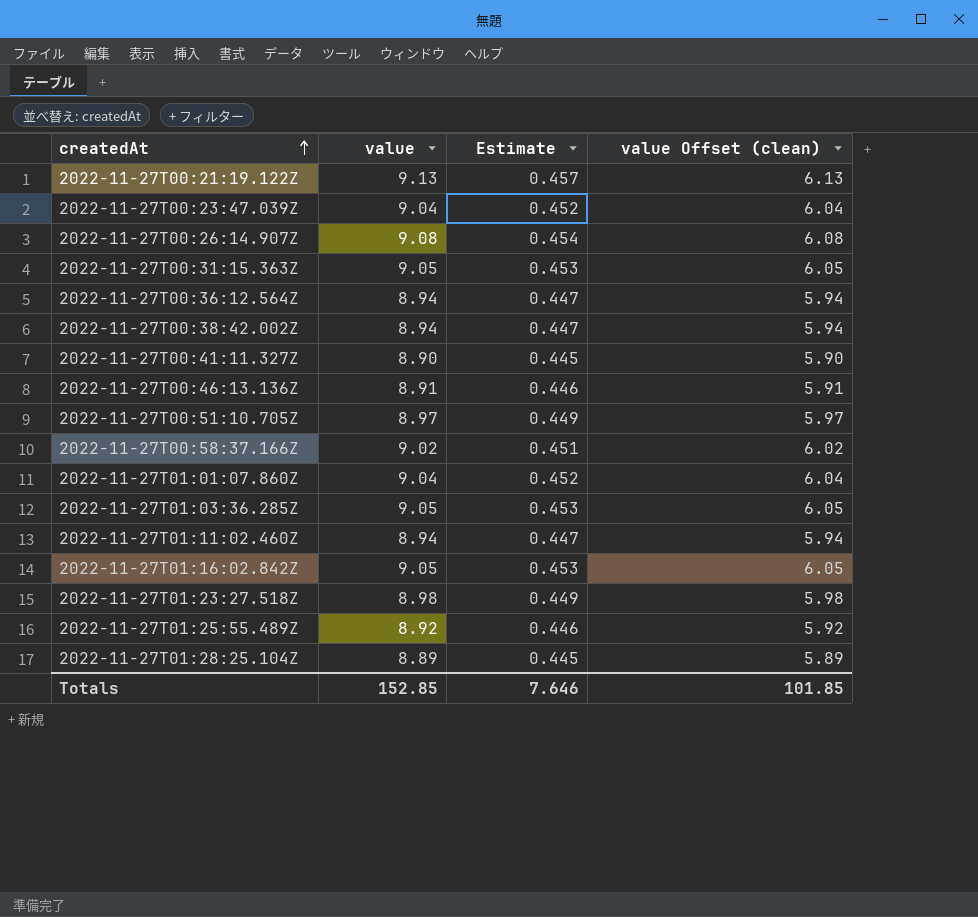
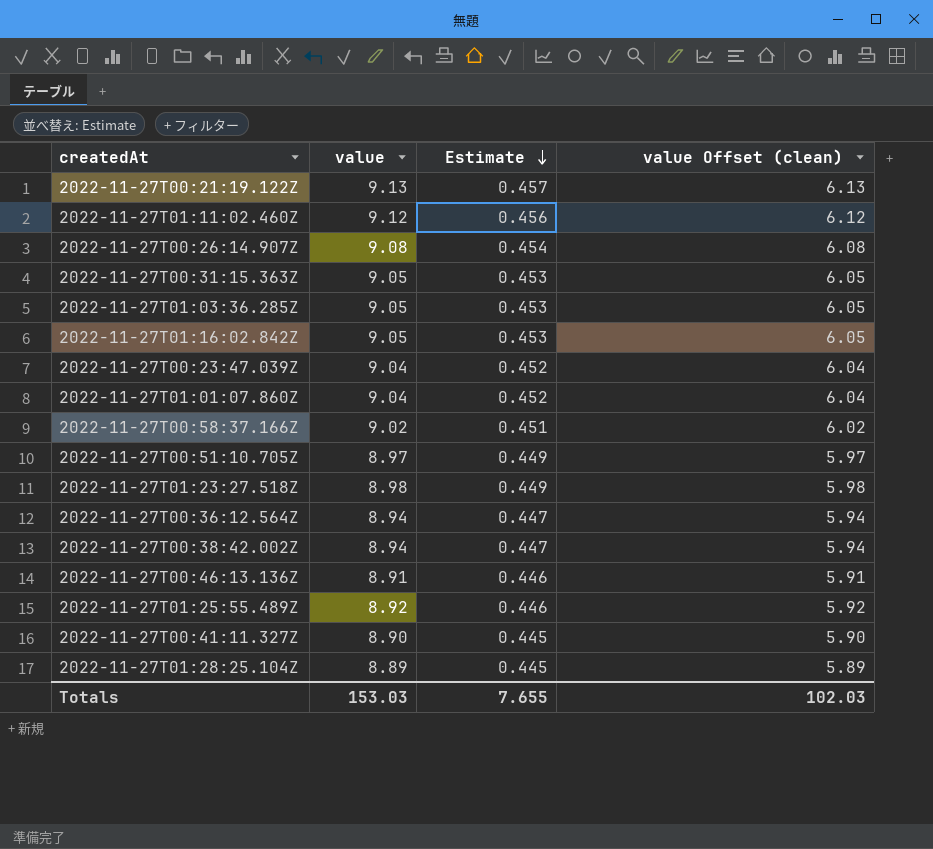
row order: createdAt ascending -> Estimate descending
2022-11-27T01:11:02.460Z | value: 8.94 -> 9.12
2022-11-27T01:11:02.460Z | Estimate: 0.447 -> 0.456
2022-11-27T01:11:02.460Z | value Offset (clean): 5.94 -> 6.12
Totals | value: 152.85 -> 153.03
Totals | Estimate: 7.646 -> 7.655
Totals | value Offset (clean): 101.85 -> 102.03

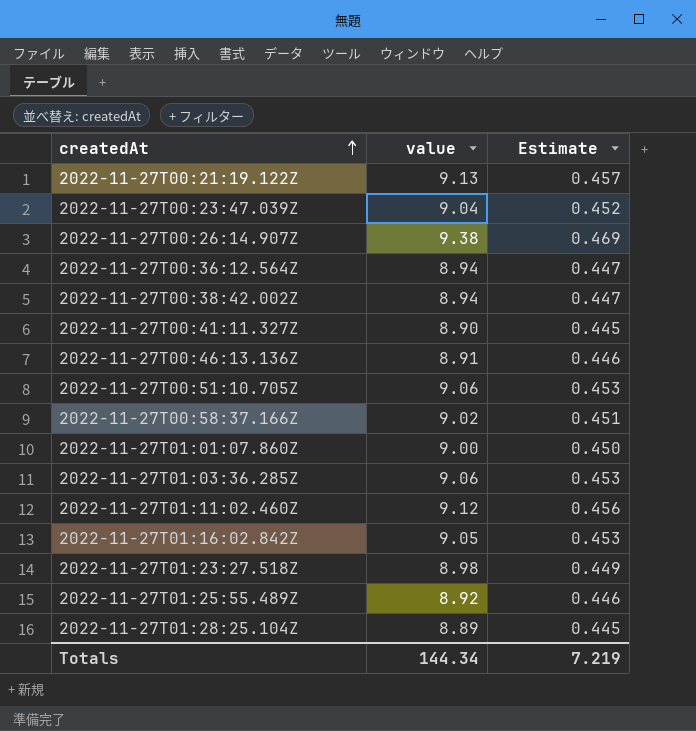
row order: Estimate descending -> createdAt ascending
column value Offset (clean) | formula: [value] - 3 -> none
row 2022-11-27T00:31:15.363Z: 9.05 | 0.453 | 6.05 -> none
2022-11-27T00:26:14.907Z | value: 9.08 -> 9.38
2022-11-27T00:26:14.907Z | Estimate: 0.454 -> 0.469
2022-11-27T00:51:10.705Z | value: 8.97 -> 9.06
2022-11-27T00:51:10.705Z | Estimate: 0.449 -> 0.453
2022-11-27T01:01:07.860Z | value: 9.04 -> 9.00
2022-11-27T01:01:07.860Z | Estimate: 0.452 -> 0.450
2022-11-27T01:03:36.285Z | value: 9.05 -> 9.06
Totals | value: 153.03 -> 144.34
Totals | Estimate: 7.655 -> 7.219

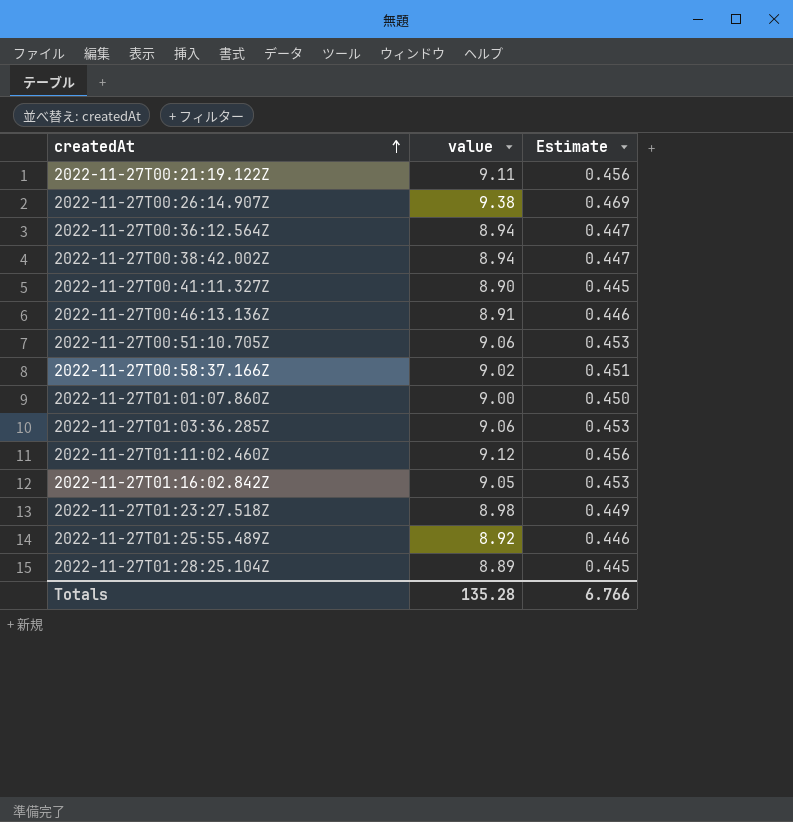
row 2022-11-27T00:23:47.039Z: 9.04 | 0.452 -> none
2022-11-27T00:21:19.122Z | value: 9.13 -> 9.11
2022-11-27T00:21:19.122Z | Estimate: 0.457 -> 0.456
Totals | value: 144.34 -> 135.28
Totals | Estimate: 7.219 -> 6.766

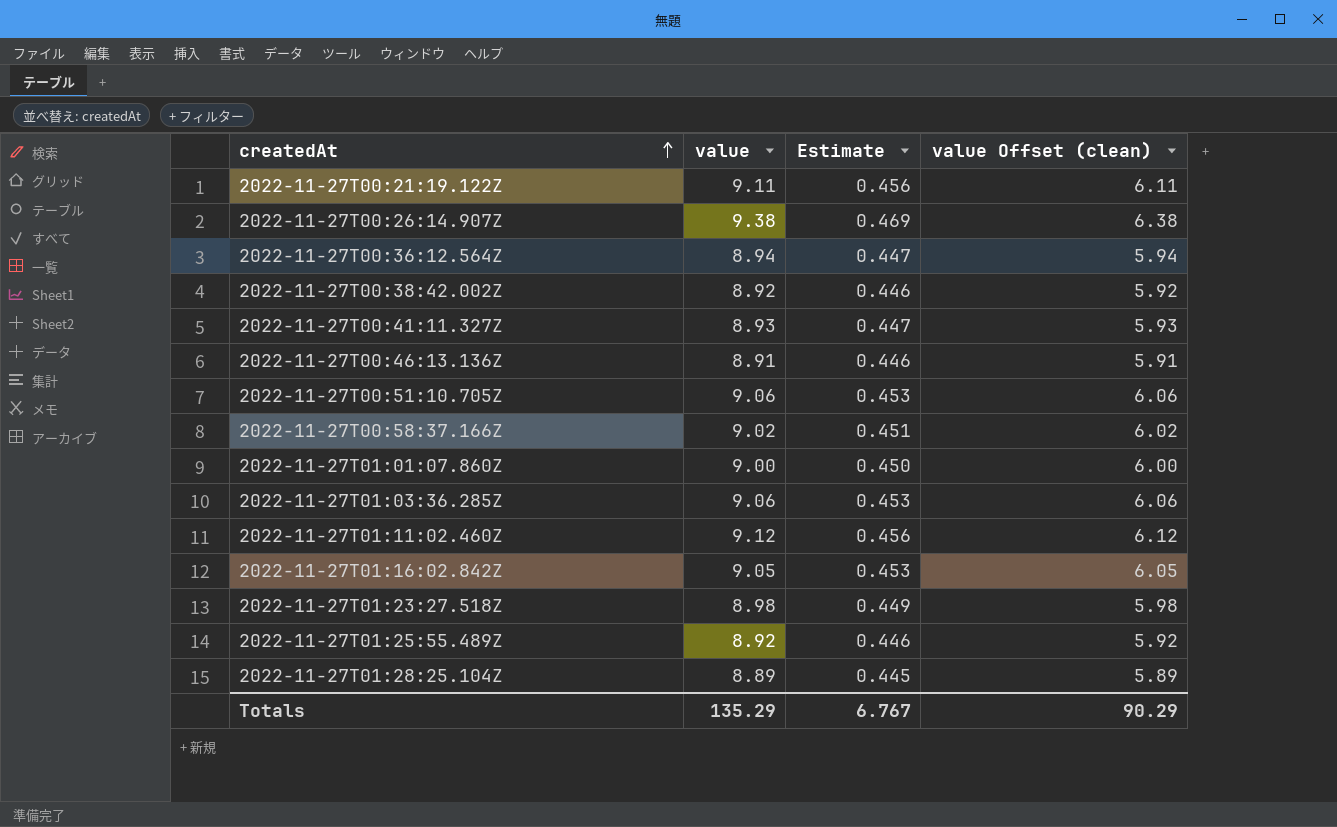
column value Offset (clean) | formula: none -> [value] - 3
2022-11-27T00:38:42.002Z | value: 8.94 -> 8.92
2022-11-27T00:38:42.002Z | Estimate: 0.447 -> 0.446
2022-11-27T00:41:11.327Z | value: 8.90 -> 8.93
2022-11-27T00:41:11.327Z | Estimate: 0.445 -> 0.447
Totals | value: 135.28 -> 135.29
Totals | Estimate: 6.766 -> 6.767

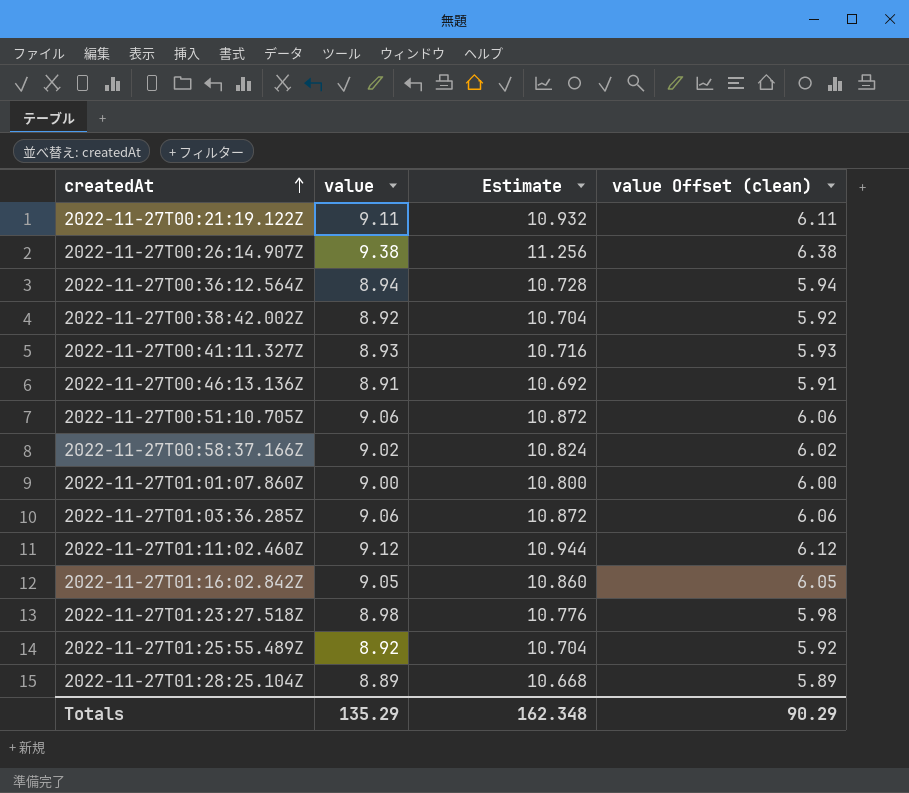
column Estimate | formula: [value] * 0.05 -> [value] * 1.2
Totals | Estimate: 6.767 -> 162.348

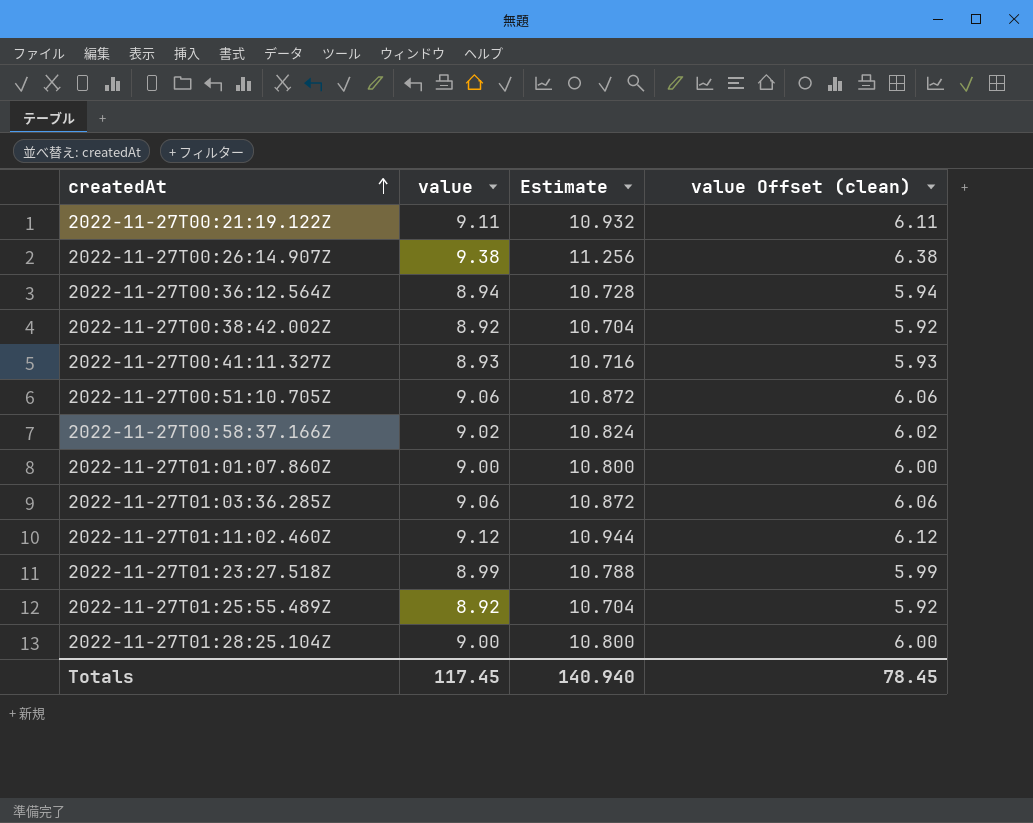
row 2022-11-27T00:46:13.136Z: 8.91 | 10.692 | 5.91 -> none
row 2022-11-27T01:16:02.842Z: 9.05 | 10.860 | 6.05 -> none
2022-11-27T01:23:27.518Z | value: 8.98 -> 8.99
2022-11-27T01:23:27.518Z | Estimate: 10.776 -> 10.788
2022-11-27T01:23:27.518Z | value Offset (clean): 5.98 -> 5.99
2022-11-27T01:28:25.104Z | value: 8.89 -> 9.00
2022-11-27T01:28:25.104Z | Estimate: 10.668 -> 10.800
2022-11-27T01:28:25.104Z | value Offset (clean): 5.89 -> 6.00
Totals | value: 135.29 -> 117.45
Totals | Estimate: 162.348 -> 140.940
Totals | value Offset (clean): 90.29 -> 78.45

